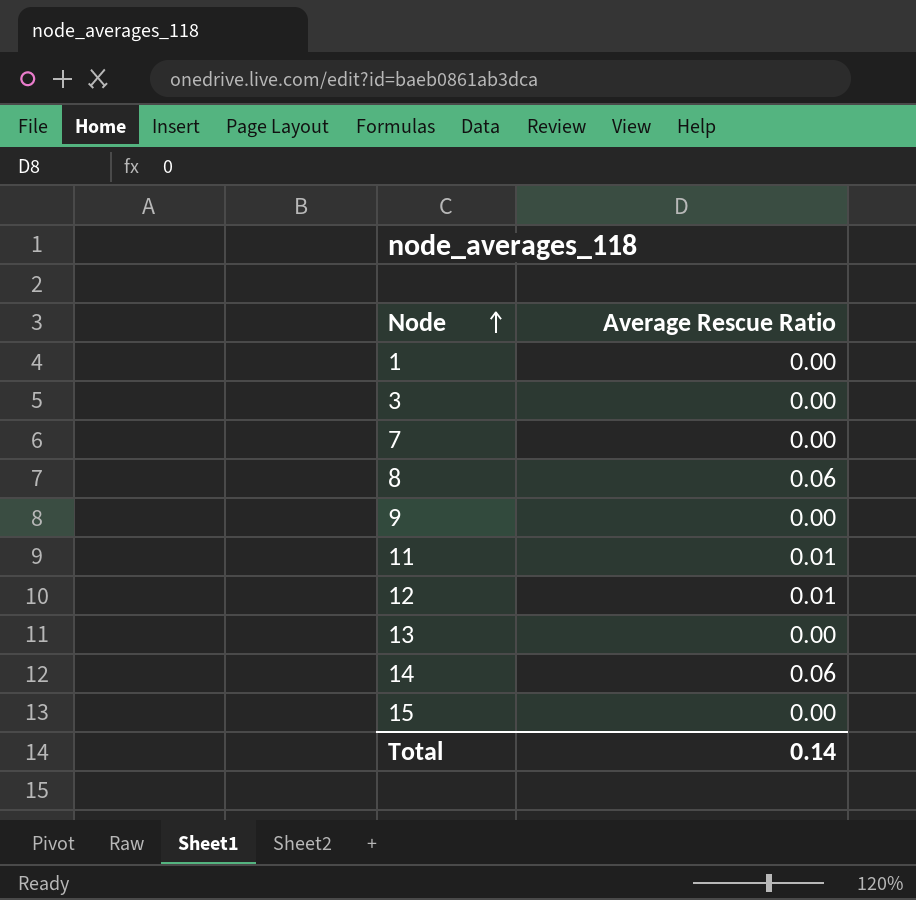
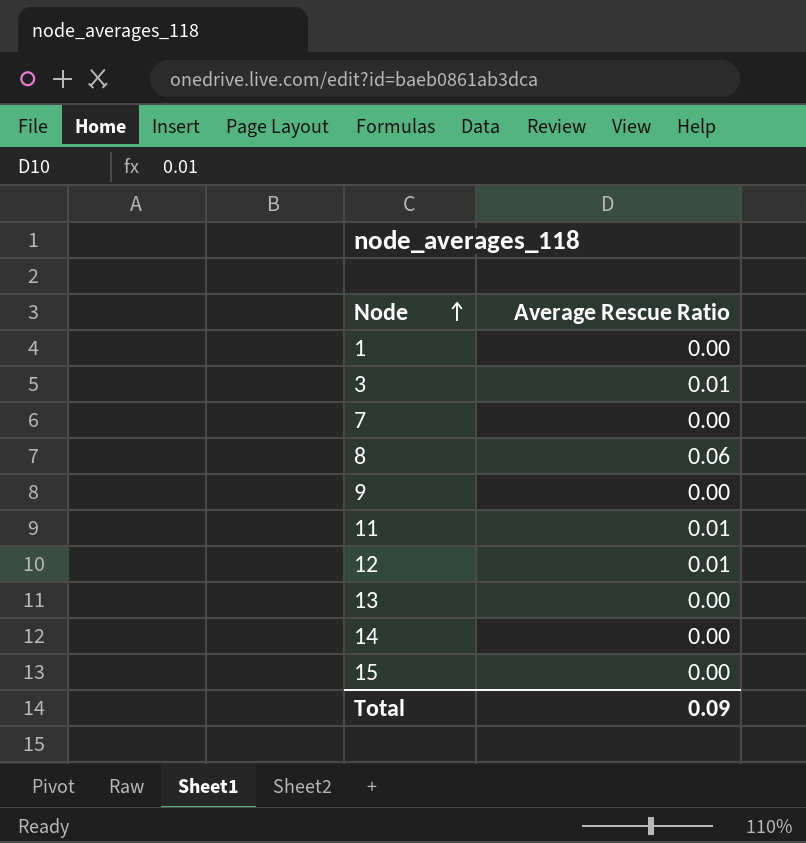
3 | Average Rescue Ratio: 0.00 -> 0.01
14 | Average Rescue Ratio: 0.06 -> 0.00
Total | Average Rescue Ratio: 0.14 -> 0.09

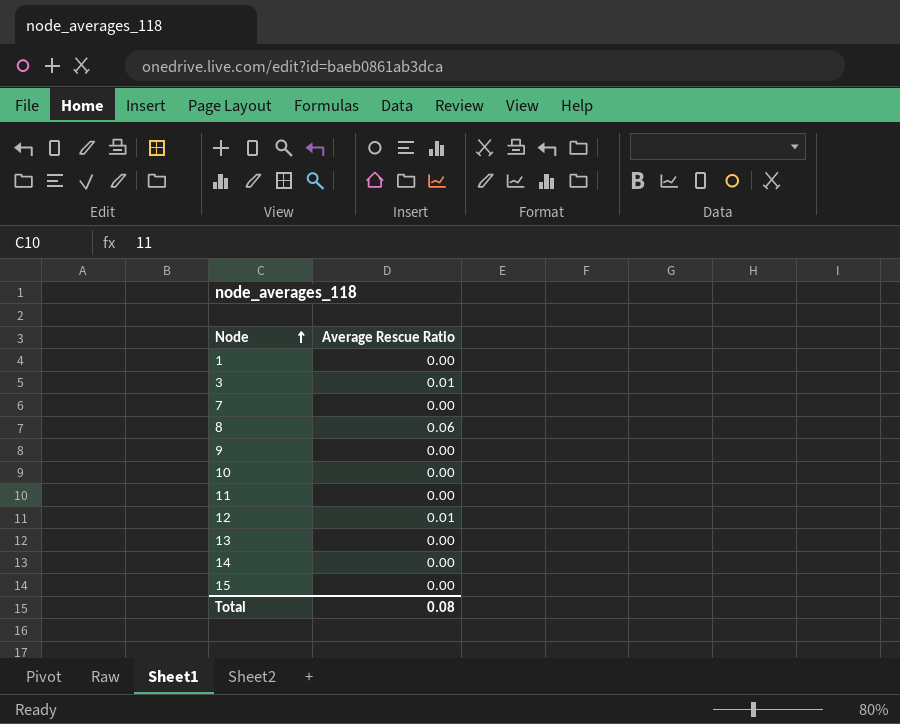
row 10: none -> 0.00
11 | Average Rescue Ratio: 0.01 -> 0.00
Total | Average Rescue Ratio: 0.09 -> 0.08

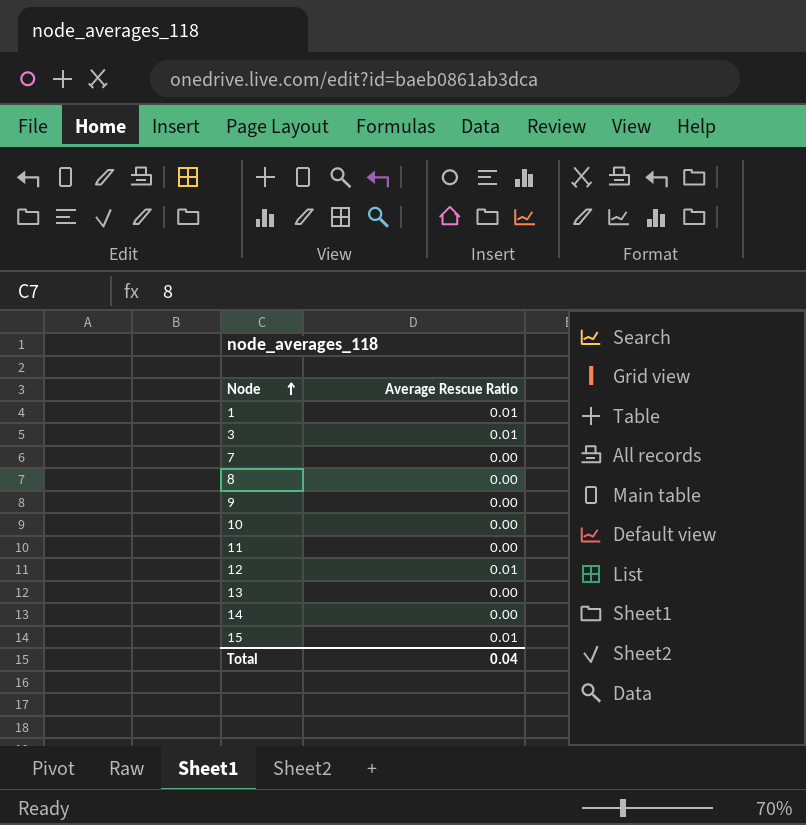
1 | Average Rescue Ratio: 0.00 -> 0.01
8 | Average Rescue Ratio: 0.06 -> 0.00
15 | Average Rescue Ratio: 0.00 -> 0.01
Total | Average Rescue Ratio: 0.08 -> 0.04

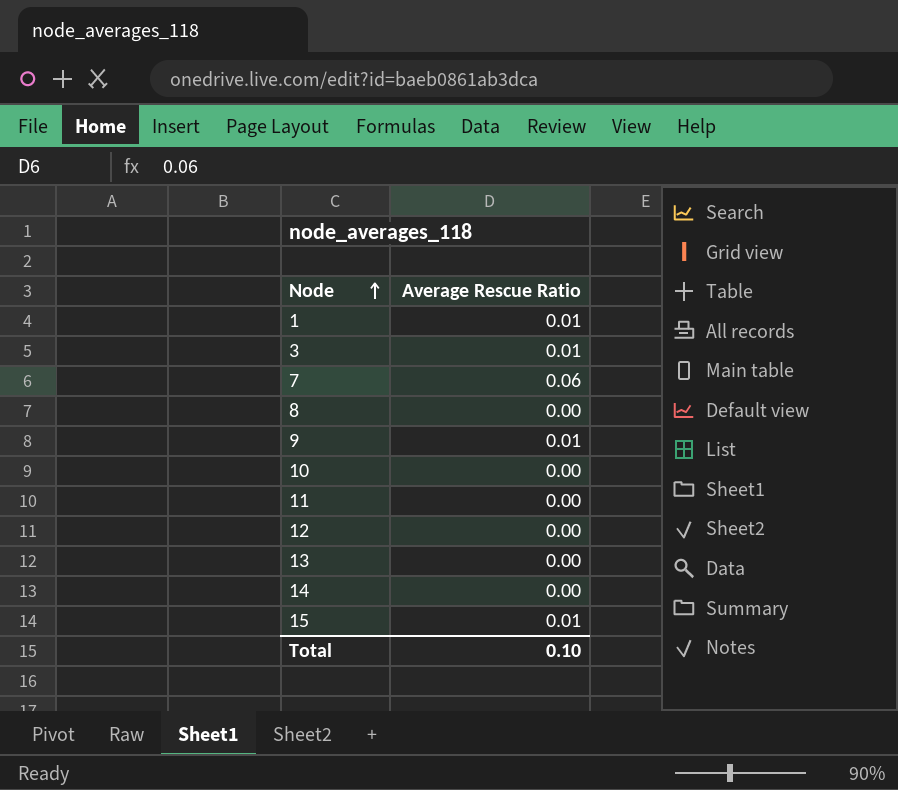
7 | Average Rescue Ratio: 0.00 -> 0.06
9 | Average Rescue Ratio: 0.00 -> 0.01
12 | Average Rescue Ratio: 0.01 -> 0.00
Total | Average Rescue Ratio: 0.04 -> 0.10

